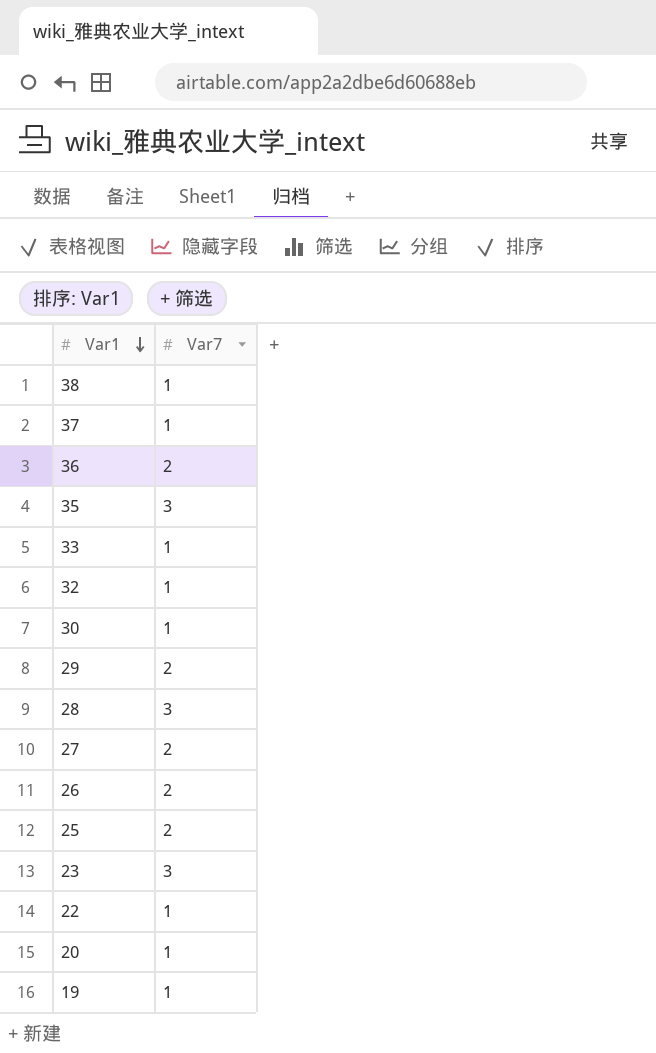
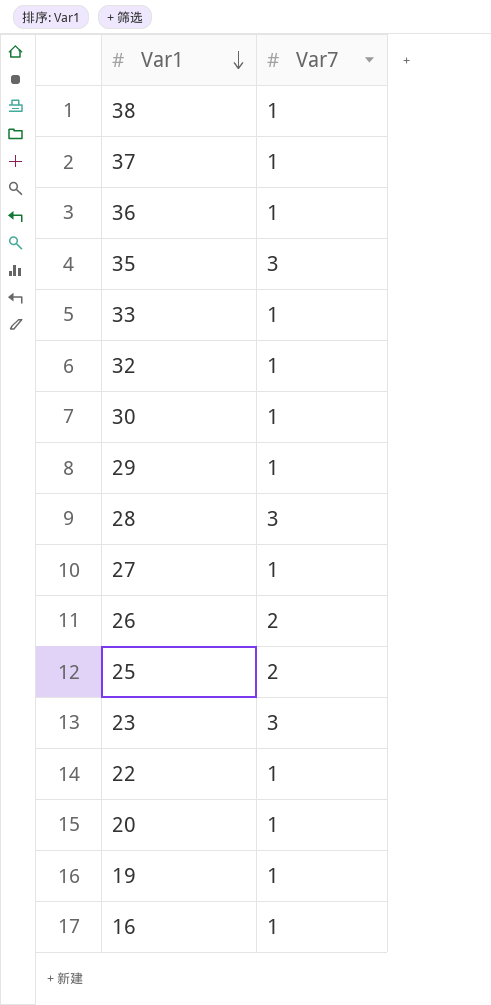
36 | Var7: 2 -> 1
29 | Var7: 2 -> 1
27 | Var7: 2 -> 1
row 16: none -> 1

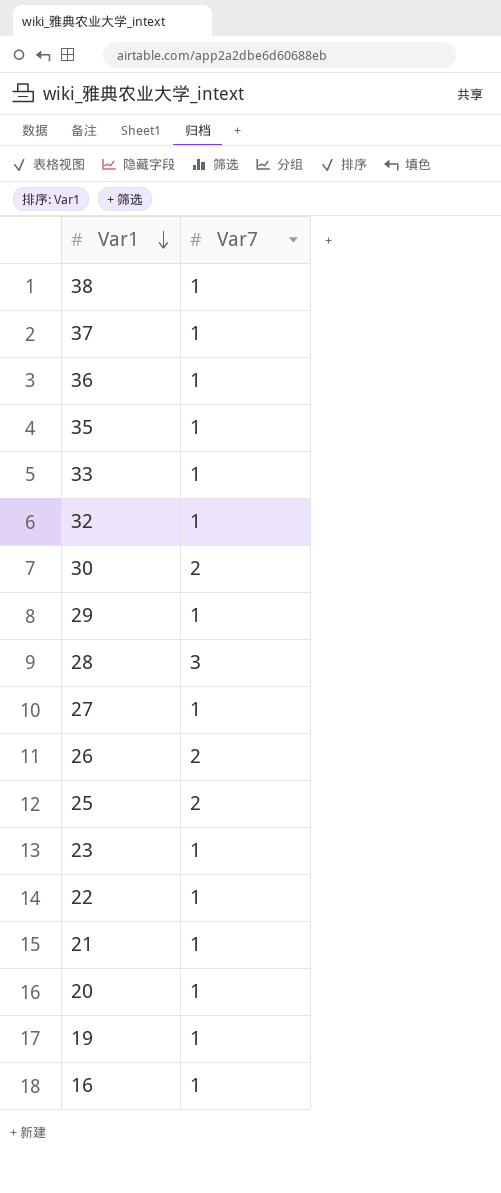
35 | Var7: 3 -> 1
30 | Var7: 1 -> 2
23 | Var7: 3 -> 1
row 21: none -> 1

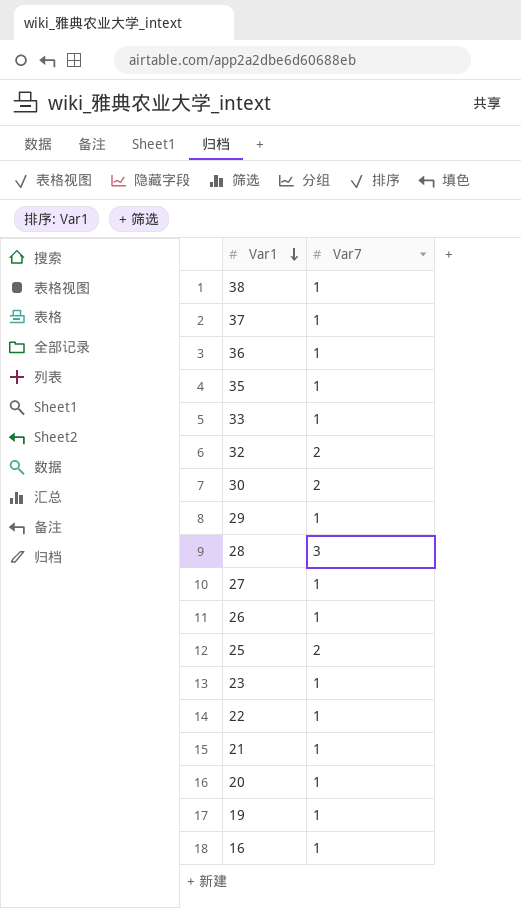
32 | Var7: 1 -> 2
26 | Var7: 2 -> 1

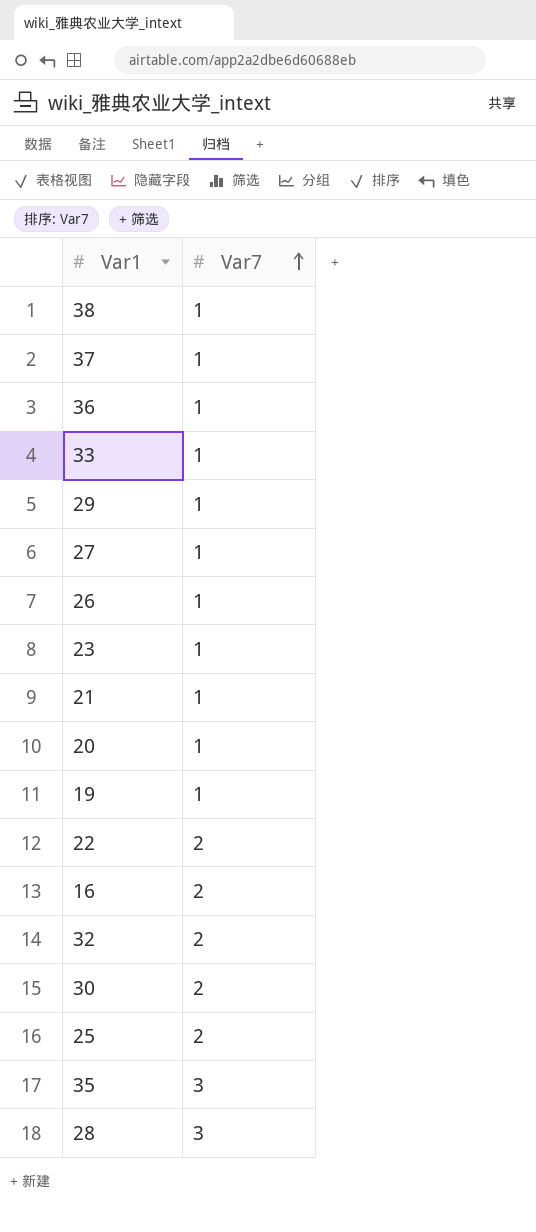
row order: Var1 descending -> Var7 ascending
22 | Var7: 1 -> 2
16 | Var7: 1 -> 2
35 | Var7: 1 -> 3

